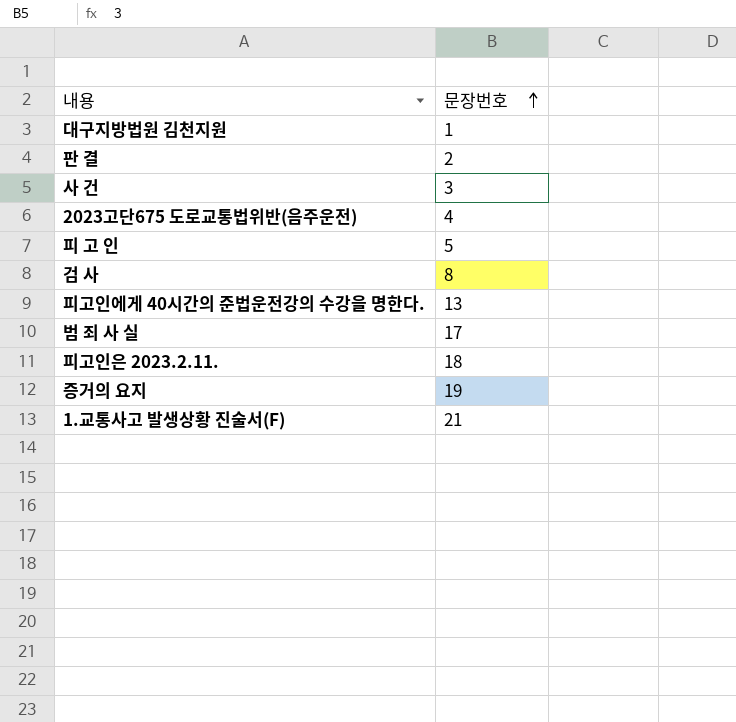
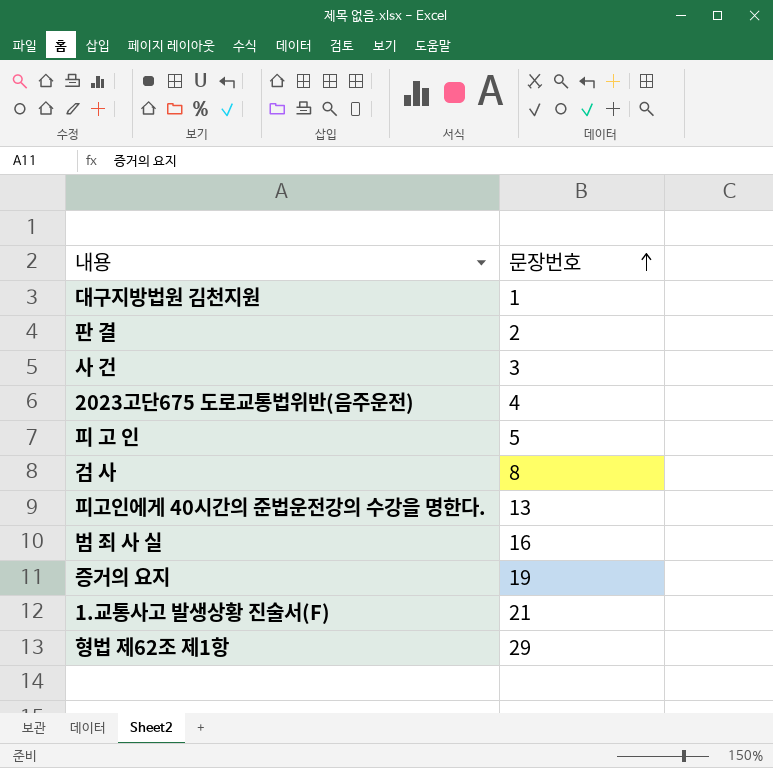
row 피고인은 2023.2.11.: 18 -> none
범 죄 사 실 | 문장번호: 17 -> 16
row 형법 제62조 제1항: none -> 29

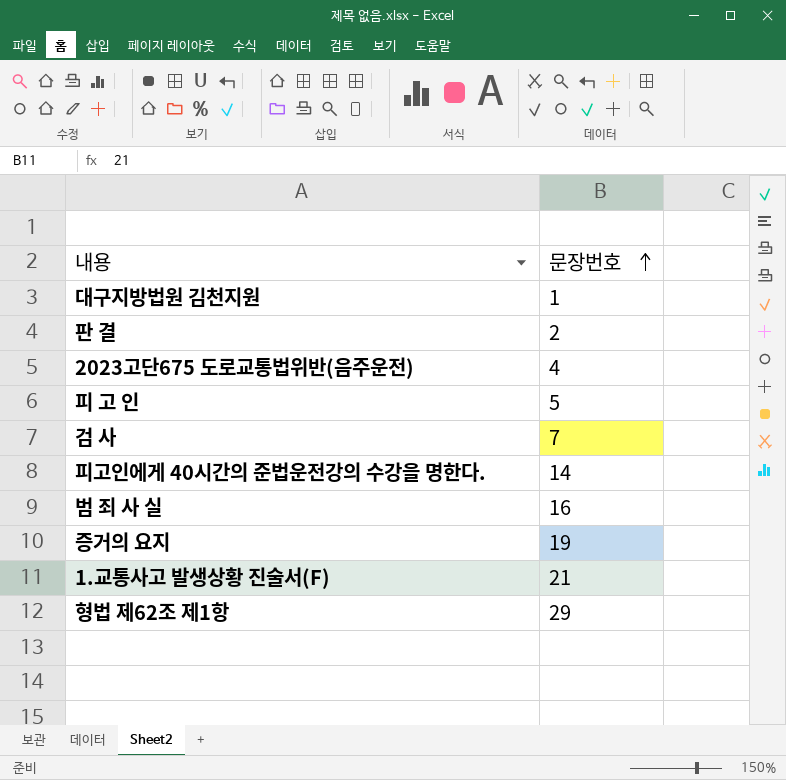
row 사 건: 3 -> none
검 사 | 문장번호: 8 -> 7
피고인에게 40시간의 준법운전강의 수강을 명한다. | 문장번호: 13 -> 14

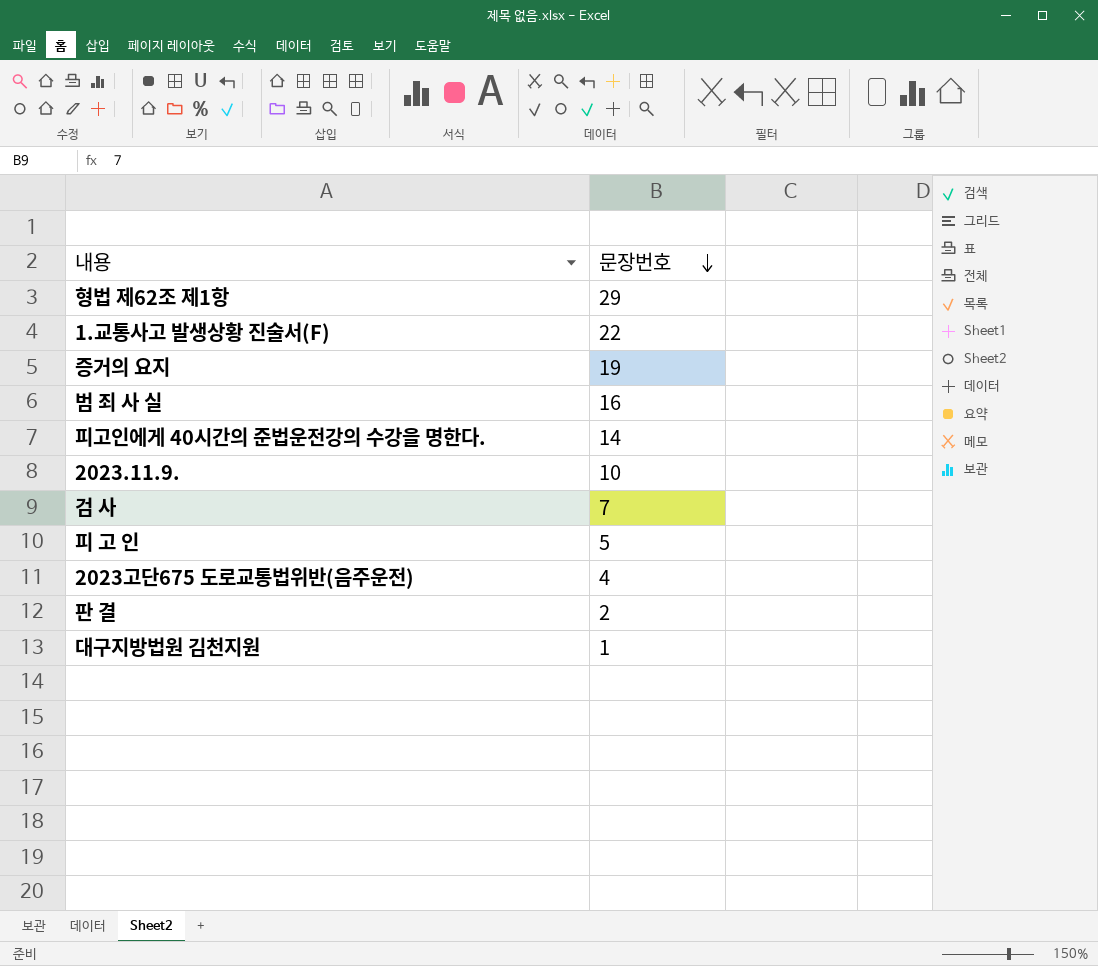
row order: 문장번호 ascending -> 문장번호 descending
1.교통사고 발생상황 진술서(F) | 문장번호: 21 -> 22
row 2023.11.9.: none -> 10

